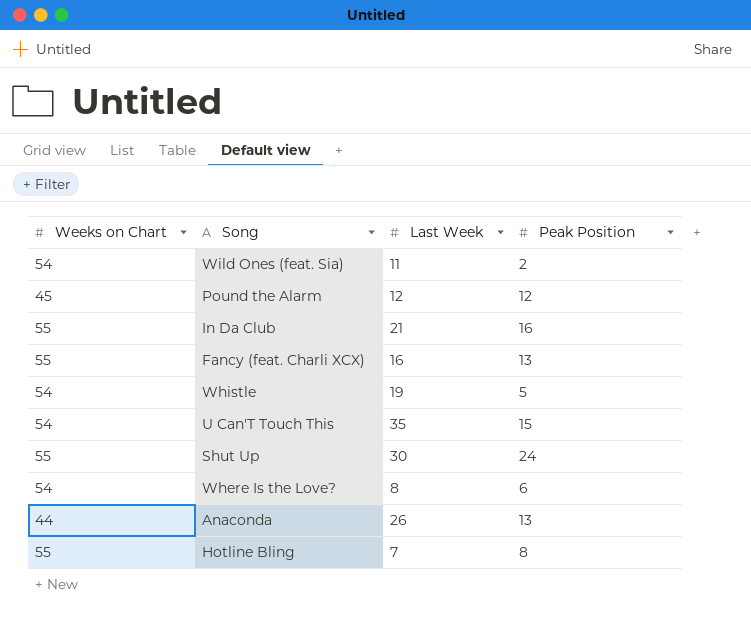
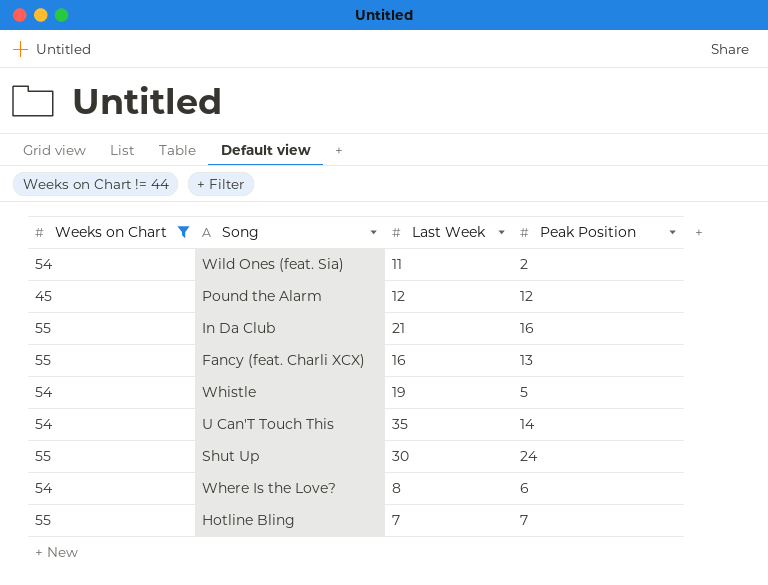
filter: none -> Weeks on Chart != 44
U Can'T Touch This | Peak Position: 15 -> 14
Hotline Bling | Peak Position: 8 -> 7

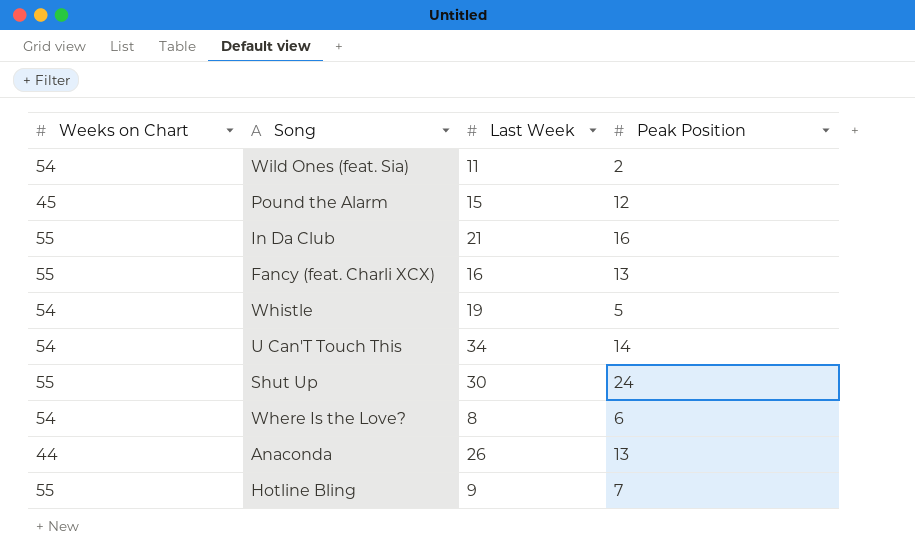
filter: Weeks on Chart != 44 -> none
Pound the Alarm | Last Week: 12 -> 15
U Can'T Touch This | Last Week: 35 -> 34
Hotline Bling | Last Week: 7 -> 9

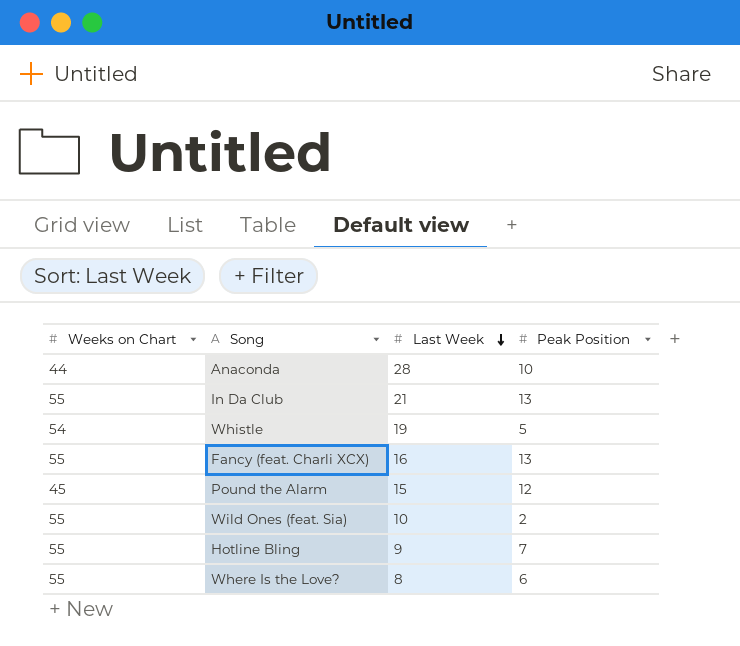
row order: none -> Last Week descending
row U Can'T Touch This: 54 | 34 | 14 -> none
row Shut Up: 55 | 30 | 24 -> none
Anaconda | Last Week: 26 -> 28
Anaconda | Peak Position: 13 -> 10
In Da Club | Peak Position: 16 -> 13
Wild Ones (feat. Sia) | Weeks on Chart: 54 -> 55
Wild Ones (feat. Sia) | Last Week: 11 -> 10
Where Is the Love? | Weeks on Chart: 54 -> 55

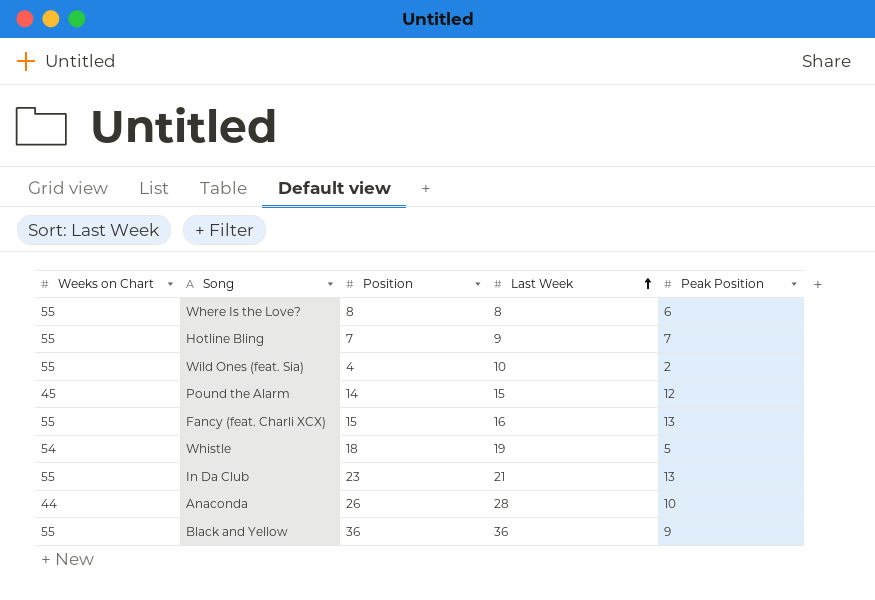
row order: Last Week descending -> Last Week ascending
column Position | position: none -> 3
row Black and Yellow: none -> 55 | 36 | 36 | 9

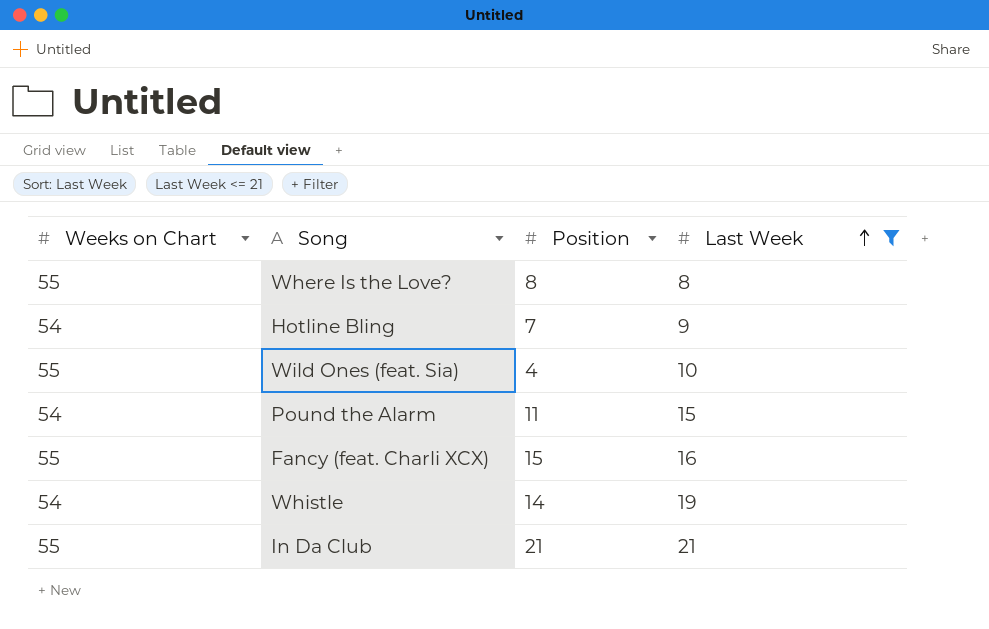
filter: none -> Last Week <= 21
column Peak Position | position: 5 -> none
Hotline Bling | Weeks on Chart: 55 -> 54
Pound the Alarm | Weeks on Chart: 45 -> 54
Pound the Alarm | Position: 14 -> 11
Whistle | Position: 18 -> 14
In Da Club | Position: 23 -> 21

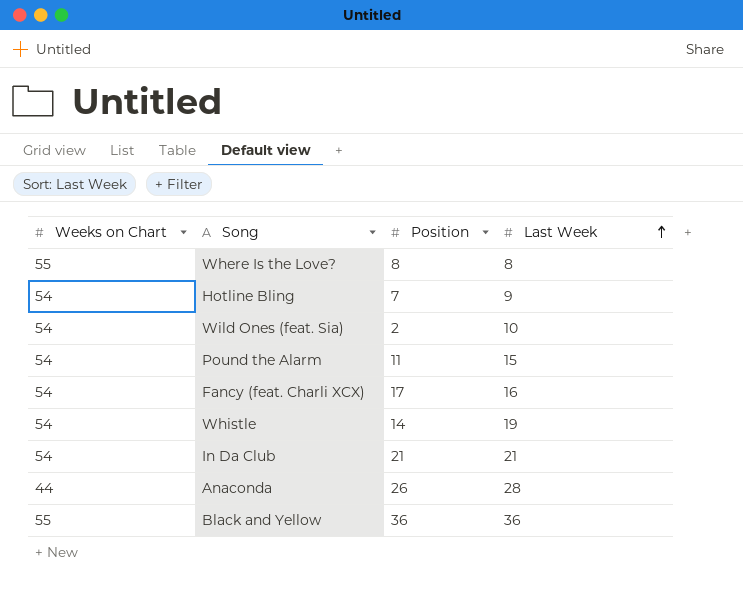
filter: Last Week <= 21 -> none
Wild Ones (feat. Sia) | Weeks on Chart: 55 -> 54
Wild Ones (feat. Sia) | Position: 4 -> 2
Fancy (feat. Charli XCX) | Weeks on Chart: 55 -> 54
Fancy (feat. Charli XCX) | Position: 15 -> 17
In Da Club | Weeks on Chart: 55 -> 54

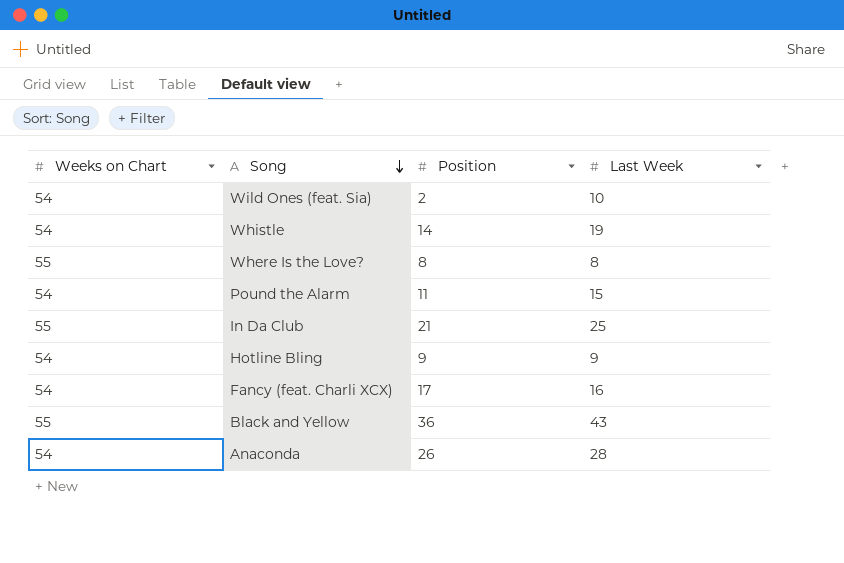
row order: Last Week ascending -> Song descending
In Da Club | Weeks on Chart: 54 -> 55
In Da Club | Last Week: 21 -> 25
Hotline Bling | Position: 7 -> 9
Black and Yellow | Last Week: 36 -> 43
Anaconda | Weeks on Chart: 44 -> 54

